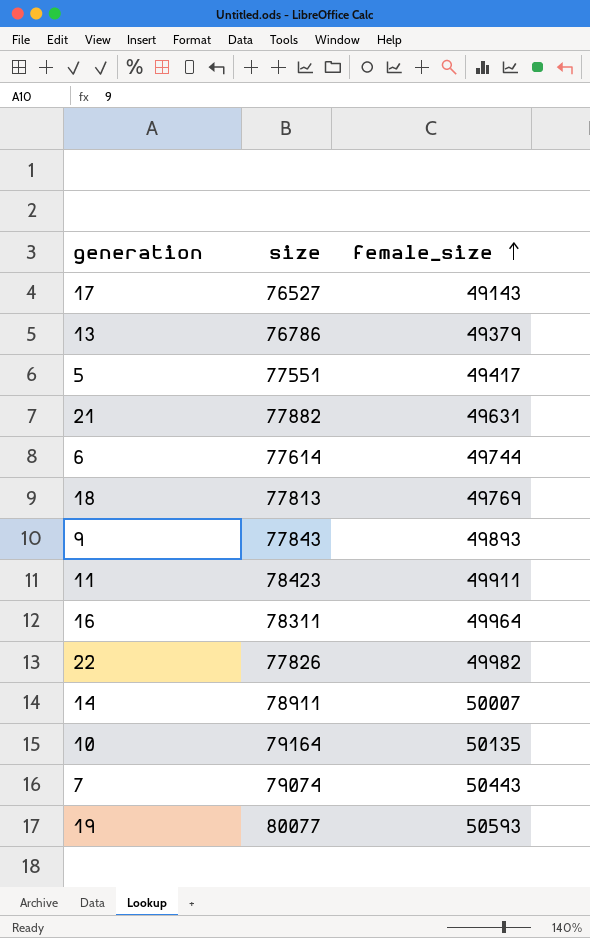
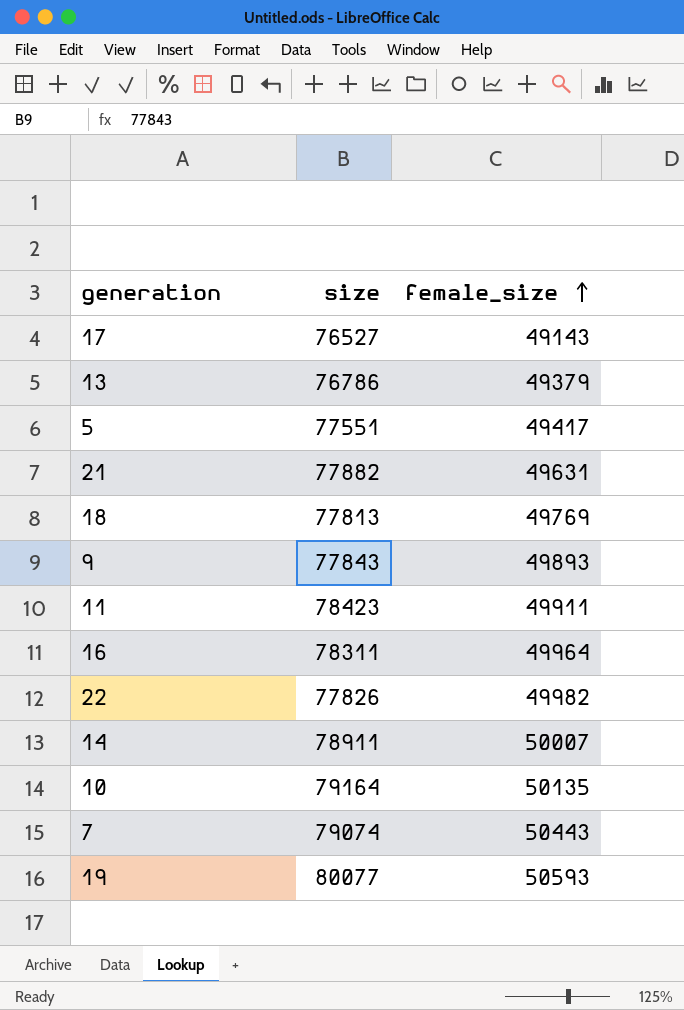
row 6: 77614 | 49744 -> none

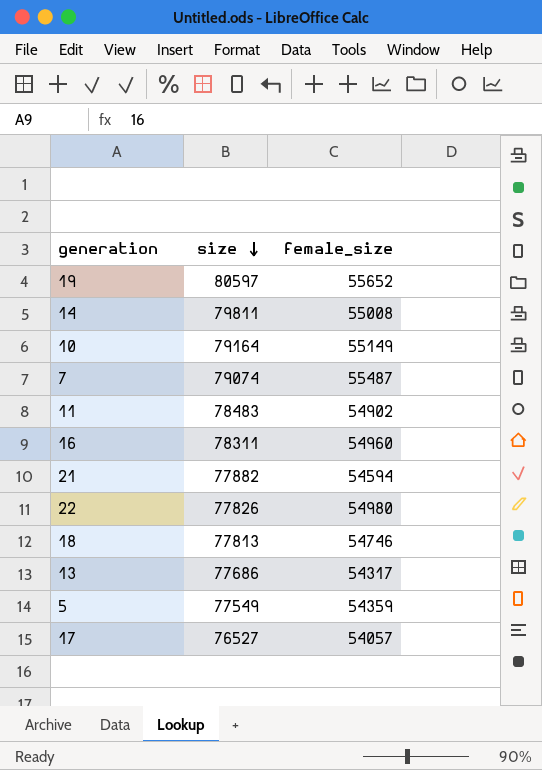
row order: female_size ascending -> size descending
row 9: 77843 | 49893 -> none
19 | size: 80077 -> 80597
19 | female_size: 50593 -> 55652
14 | size: 78911 -> 79811
14 | female_size: 50007 -> 55008
10 | female_size: 50135 -> 55149
7 | female_size: 50443 -> 55487
11 | size: 78423 -> 78483
11 | female_size: 49911 -> 54902
16 | female_size: 49964 -> 54960
21 | female_size: 49631 -> 54594
22 | female_size: 49982 -> 54980
18 | female_size: 49769 -> 54746
13 | size: 76786 -> 77686
13 | female_size: 49379 -> 54317
5 | size: 77551 -> 77549
5 | female_size: 49417 -> 54359
17 | female_size: 49143 -> 54057

